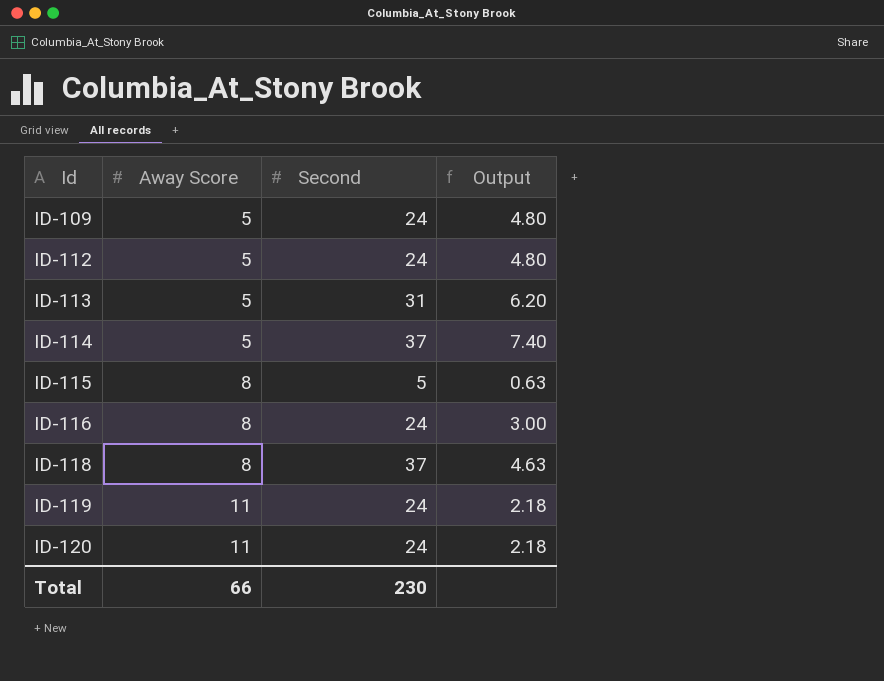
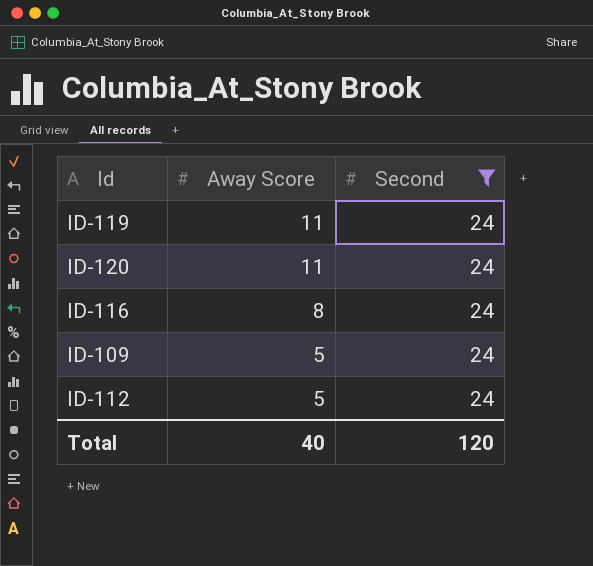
filter: none -> Second = 24
row order: Id ascending -> Away Score descending
column Output | formula: [Second] / [Away Score] -> none
Total | Away Score: 66 -> 40
Total | Second: 230 -> 120

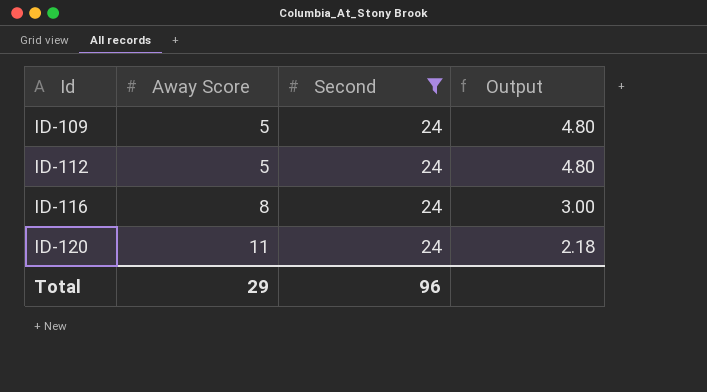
row order: Away Score descending -> Id ascending
column Output | formula: none -> [Second] / [Away Score]
row ID-119: 11 | 24 -> none
Total | Away Score: 40 -> 29
Total | Second: 120 -> 96

